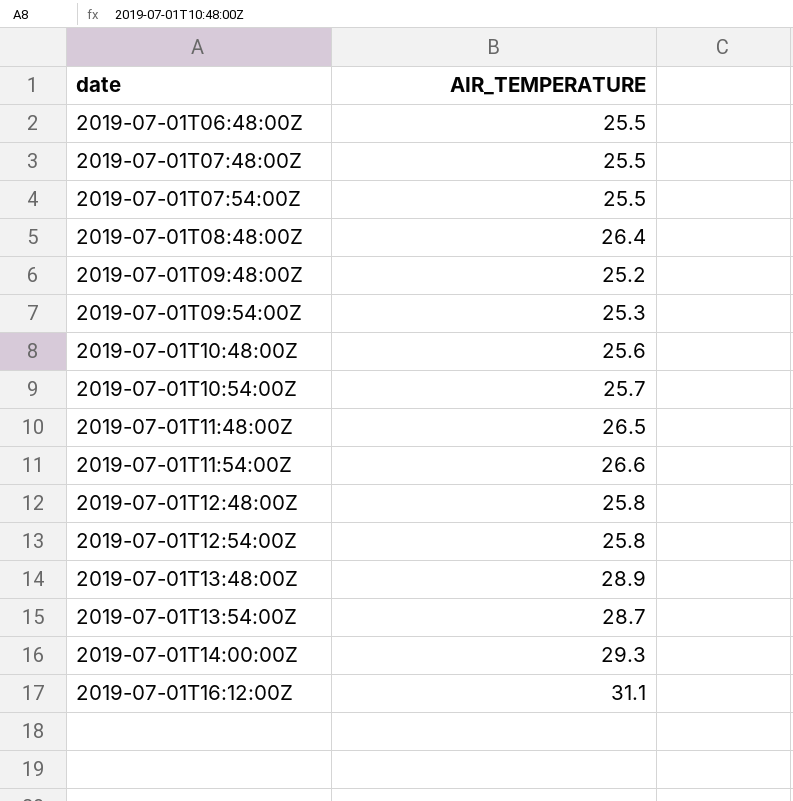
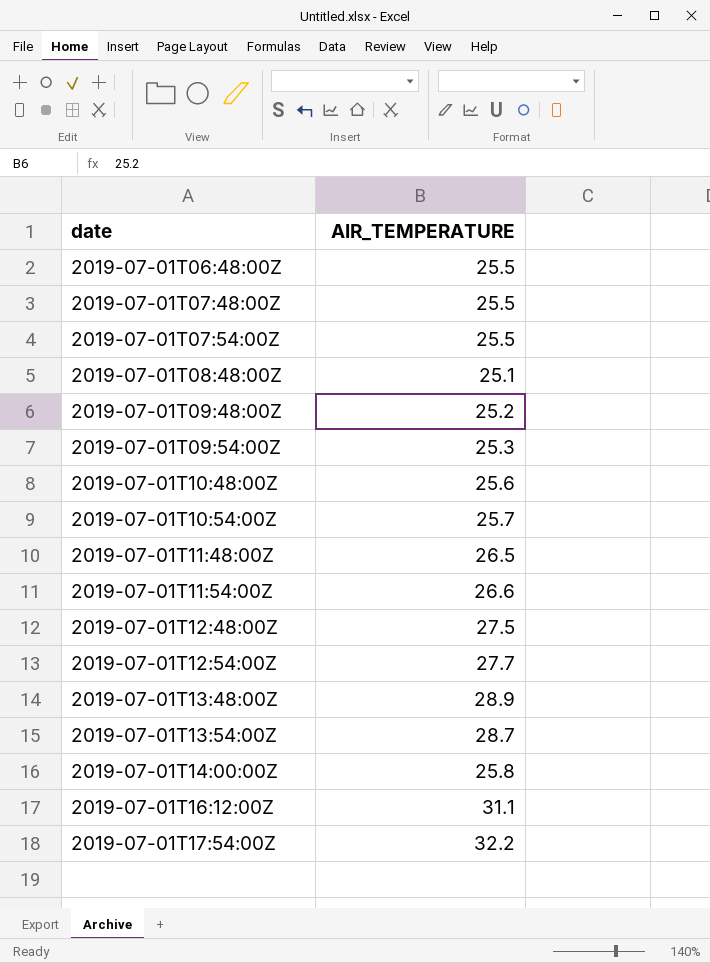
2019-07-01T08:48:00Z | AIR_TEMPERATURE: 26.4 -> 25.1
2019-07-01T12:48:00Z | AIR_TEMPERATURE: 25.8 -> 27.5
2019-07-01T12:54:00Z | AIR_TEMPERATURE: 25.8 -> 27.7
2019-07-01T14:00:00Z | AIR_TEMPERATURE: 29.3 -> 25.8
row 2019-07-01T17:54:00Z: none -> 32.2

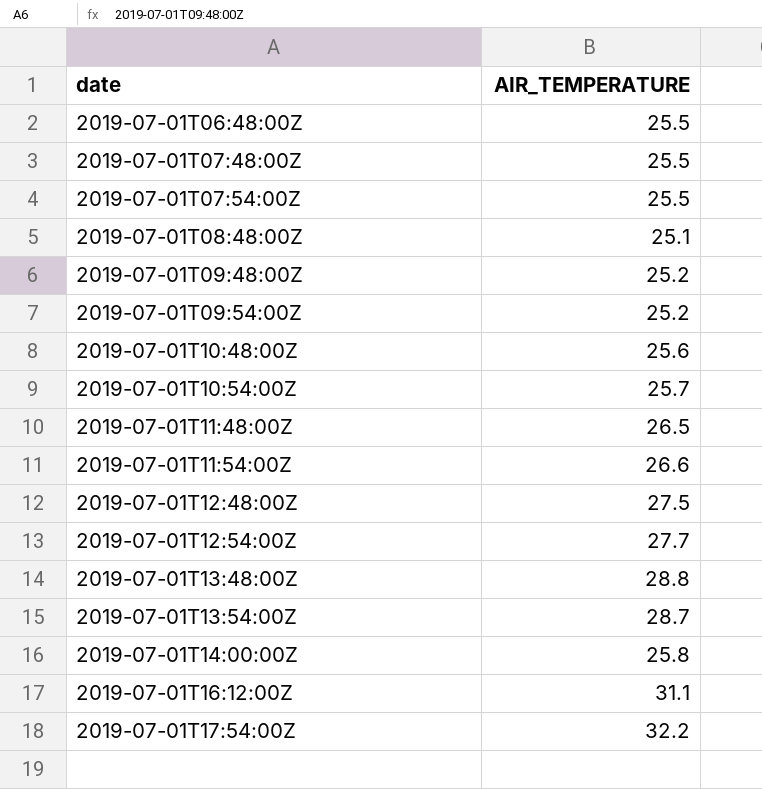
2019-07-01T09:54:00Z | AIR_TEMPERATURE: 25.3 -> 25.2
2019-07-01T13:48:00Z | AIR_TEMPERATURE: 28.9 -> 28.8

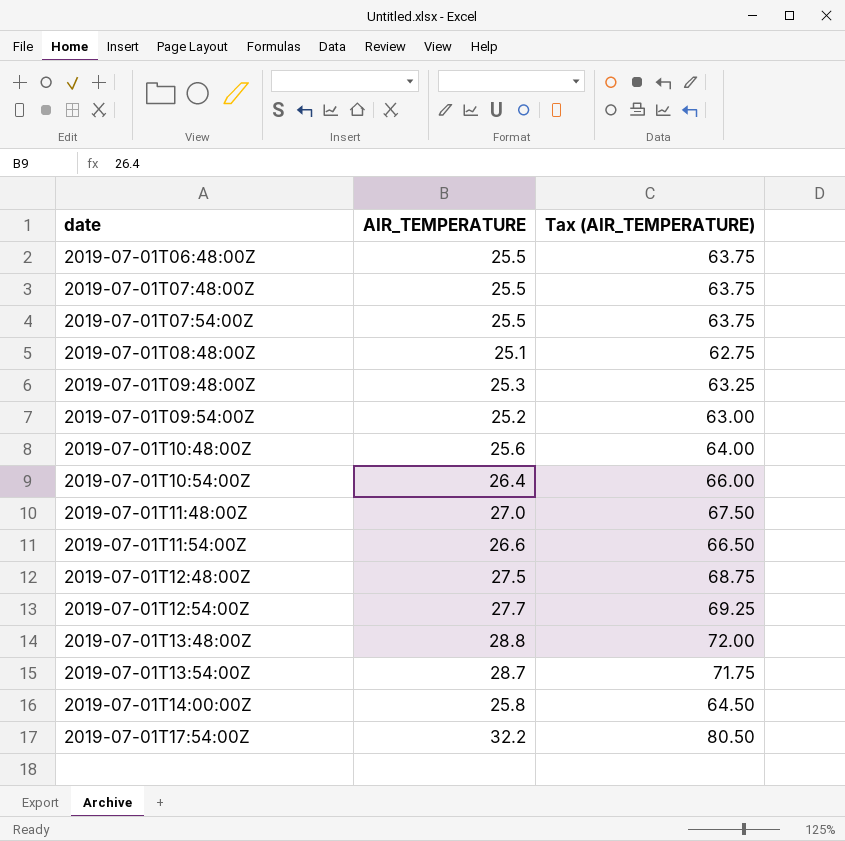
column Tax (AIR_TEMPERATURE) | formula: none -> [AIR_TEMPERATURE] * 2.5
row 2019-07-01T16:12:00Z: 31.1 -> none
2019-07-01T09:48:00Z | AIR_TEMPERATURE: 25.2 -> 25.3
2019-07-01T10:54:00Z | AIR_TEMPERATURE: 25.7 -> 26.4
2019-07-01T11:48:00Z | AIR_TEMPERATURE: 26.5 -> 27.0

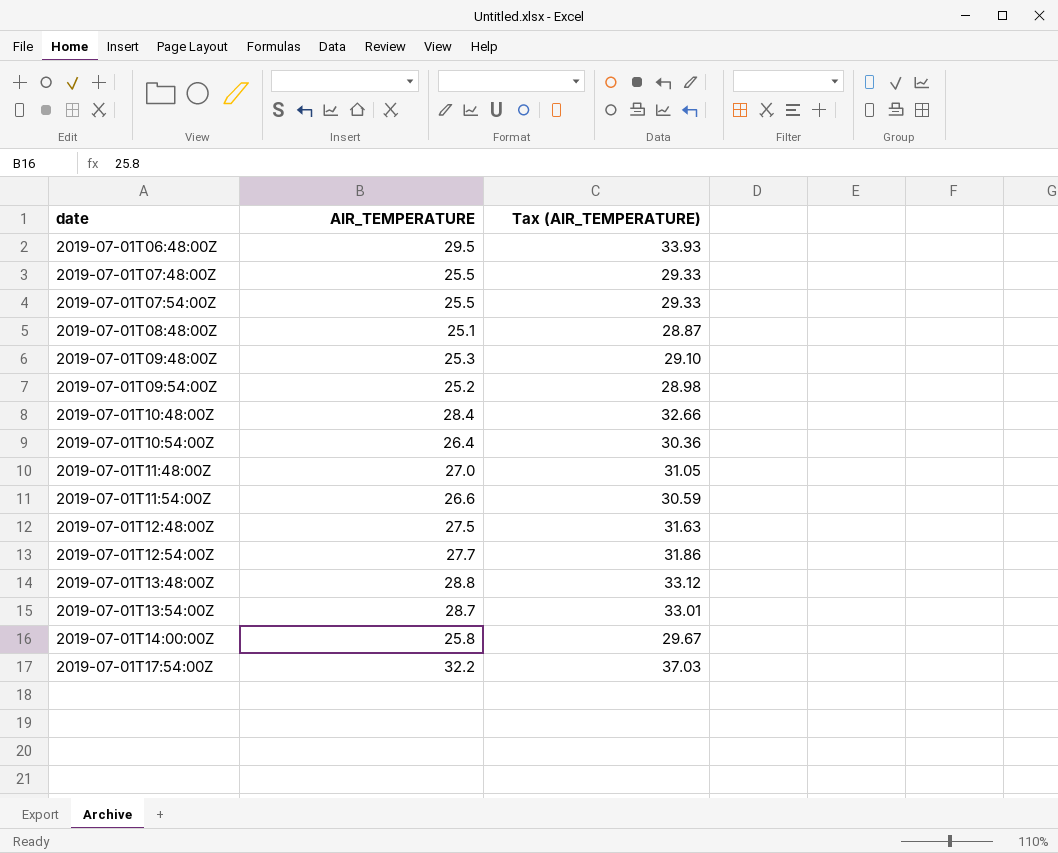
column Tax (AIR_TEMPERATURE) | formula: [AIR_TEMPERATURE] * 2.5 -> [AIR_TEMPERATURE] * 1.15
2019-07-01T06:48:00Z | AIR_TEMPERATURE: 25.5 -> 29.5
2019-07-01T10:48:00Z | AIR_TEMPERATURE: 25.6 -> 28.4

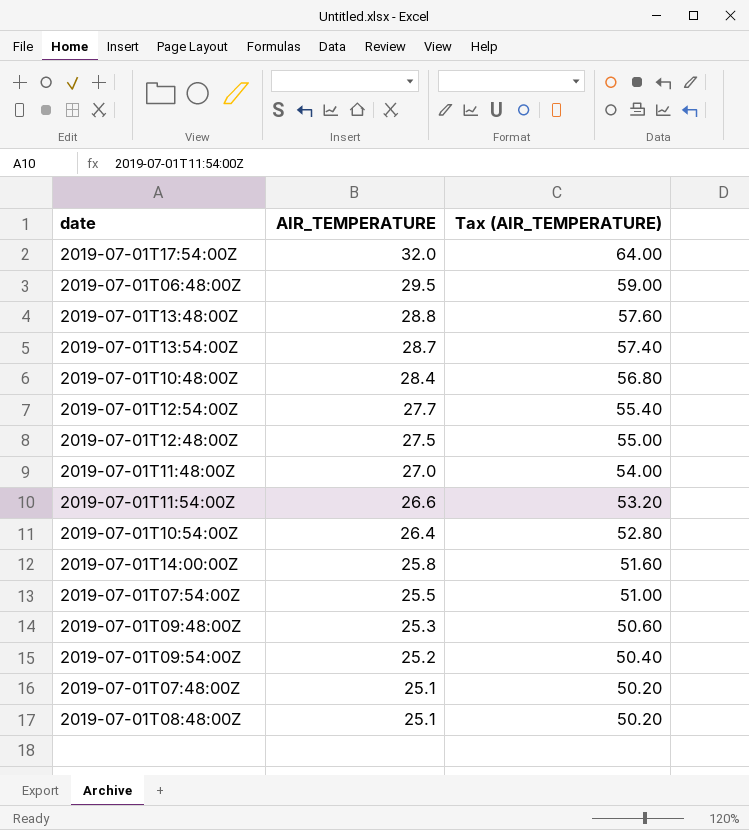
row order: date ascending -> AIR_TEMPERATURE descending
column Tax (AIR_TEMPERATURE) | formula: [AIR_TEMPERATURE] * 1.15 -> [AIR_TEMPERATURE] * 2
2019-07-01T17:54:00Z | AIR_TEMPERATURE: 32.2 -> 32.0
2019-07-01T07:48:00Z | AIR_TEMPERATURE: 25.5 -> 25.1

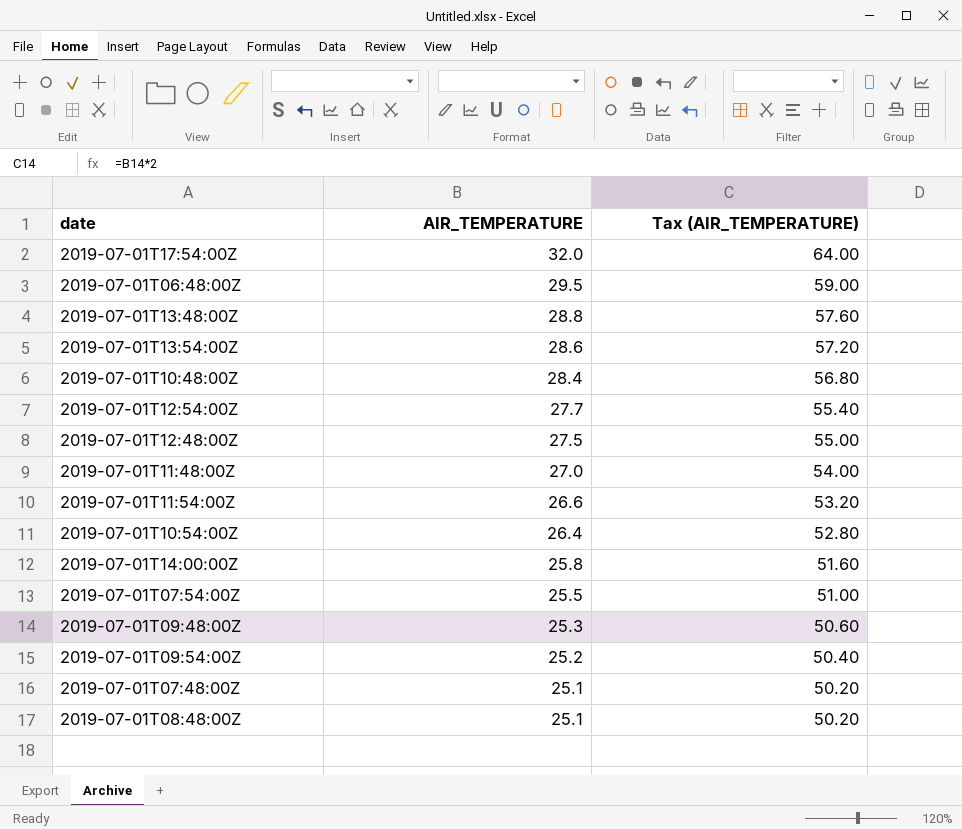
2019-07-01T13:54:00Z | AIR_TEMPERATURE: 28.7 -> 28.6
2019-07-01T13:54:00Z | Tax (AIR_TEMPERATURE): 57.40 -> 57.20

